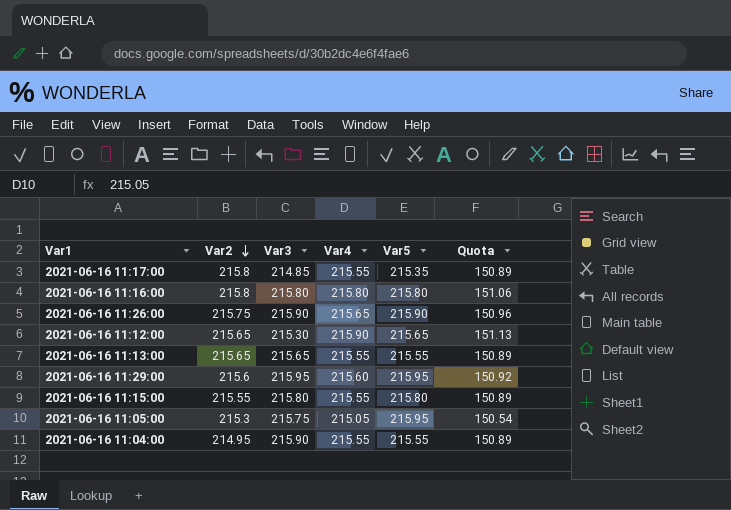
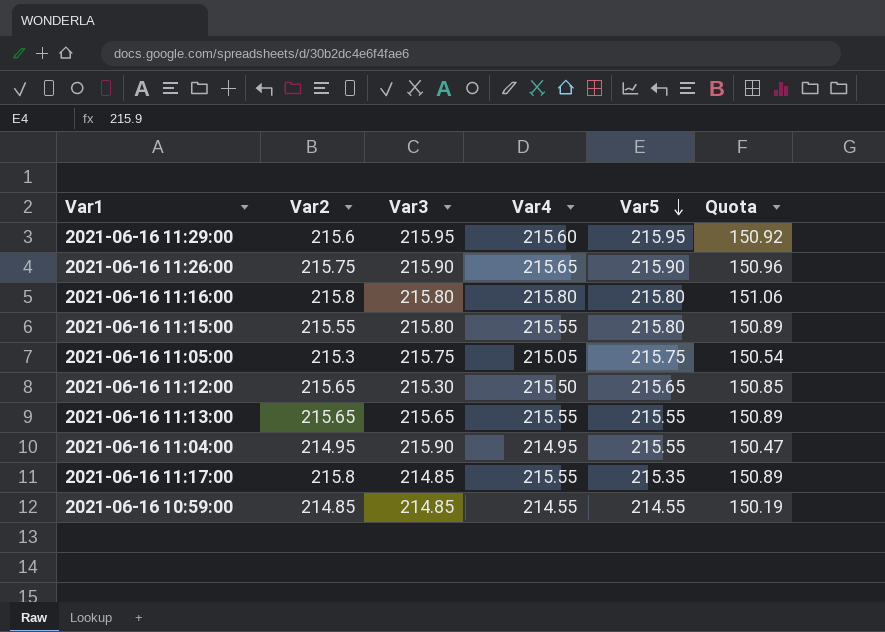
row order: Var2 descending -> Var5 descending
2021-06-16 11:05:00 | Var5: 215.95 -> 215.75
2021-06-16 11:12:00 | Var4: 215.90 -> 215.50
2021-06-16 11:12:00 | Quota: 151.13 -> 150.85
2021-06-16 11:04:00 | Var4: 215.55 -> 214.95
2021-06-16 11:04:00 | Quota: 150.89 -> 150.47
row 2021-06-16 10:59:00: none -> 214.85 | 214.85 | 214.55 | 214.55 | 150.19

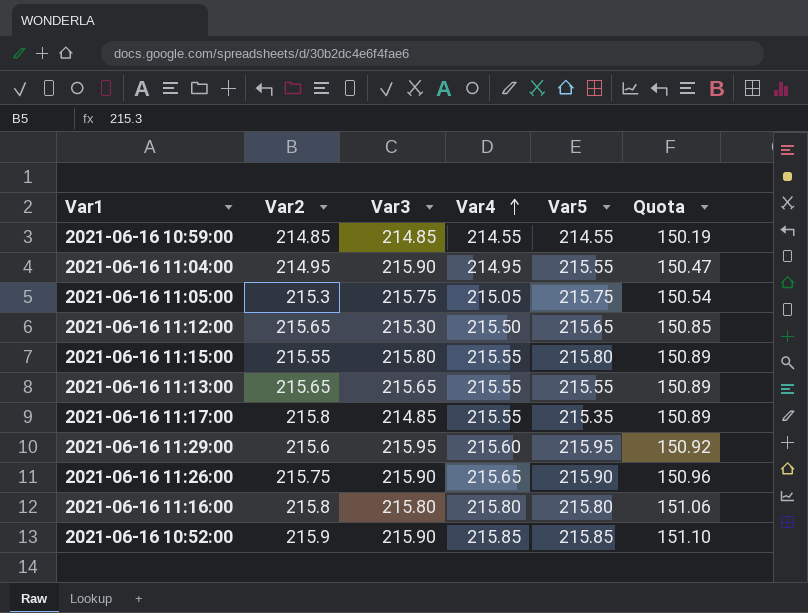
row order: Var5 descending -> Var4 ascending
row 2021-06-16 10:52:00: none -> 215.9 | 215.90 | 215.85 | 215.85 | 151.10

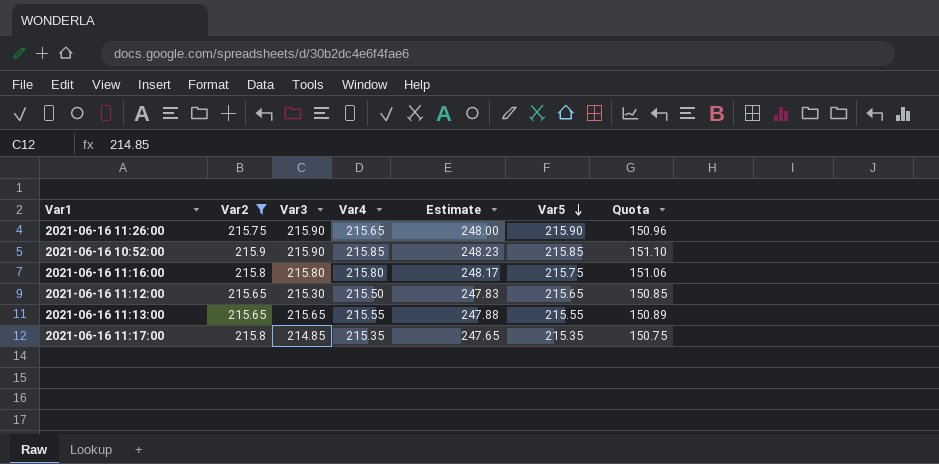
filter: none -> Var2 >= 215.65
row order: Var4 ascending -> Var5 descending
column Estimate | formula: none -> [Var4] * 1.15
2021-06-16 11:16:00 | Var5: 215.80 -> 215.75
2021-06-16 11:17:00 | Var4: 215.55 -> 215.35
2021-06-16 11:17:00 | Quota: 150.89 -> 150.75

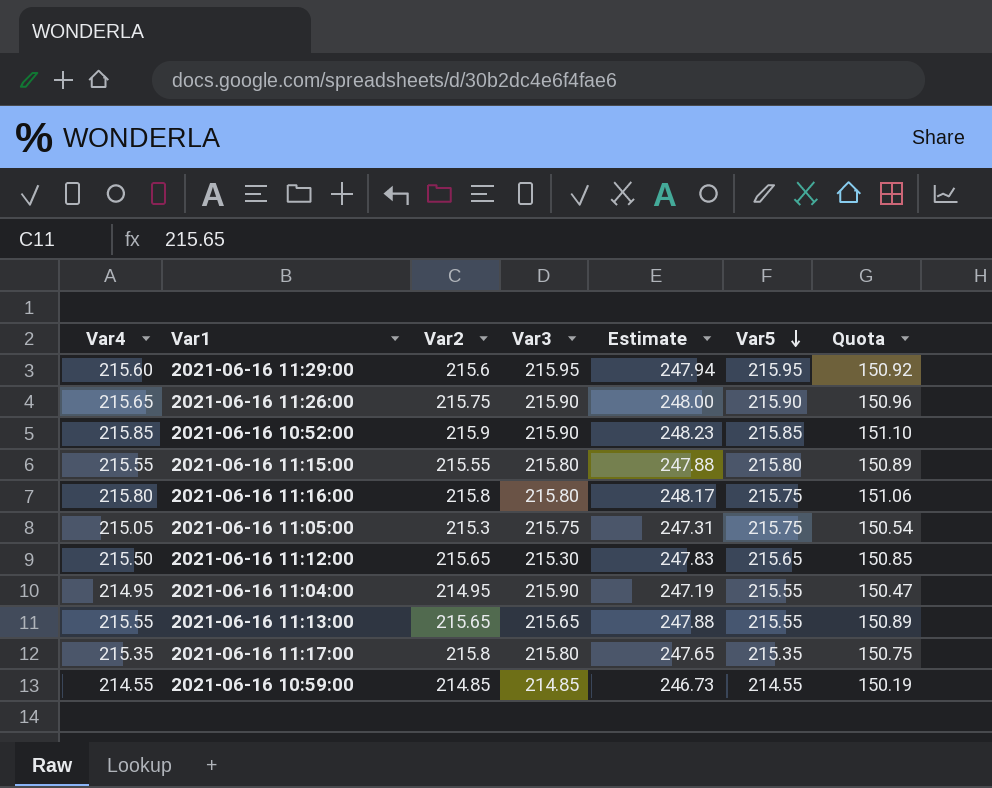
filter: Var2 >= 215.65 -> none
column Var4 | position: 4 -> 1
2021-06-16 11:17:00 | Var3: 214.85 -> 215.80

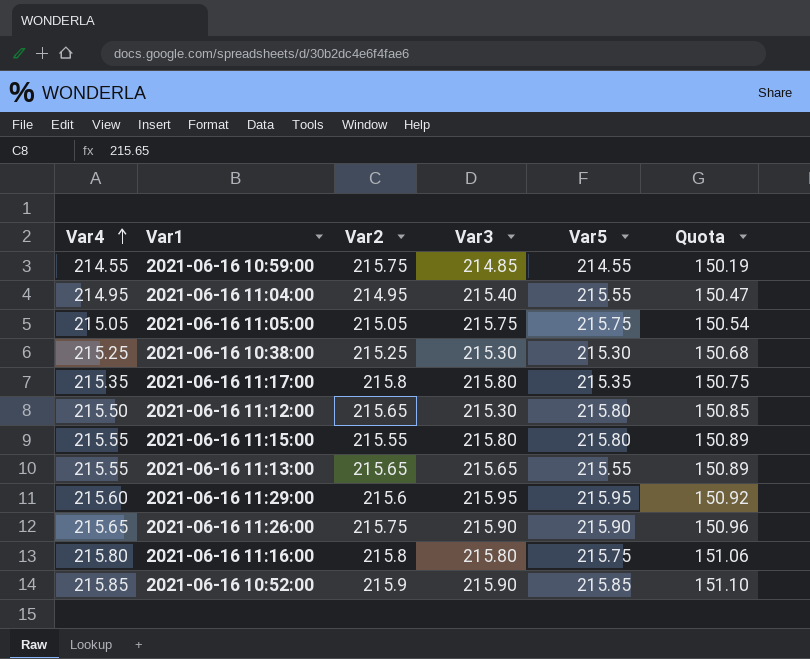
row order: Var5 descending -> Var4 ascending
column Estimate | formula: [Var4] * 1.15 -> none
2021-06-16 10:59:00 | Var2: 214.85 -> 215.75
2021-06-16 11:04:00 | Var3: 215.90 -> 215.40
2021-06-16 11:05:00 | Var2: 215.3 -> 215.05
row 2021-06-16 10:38:00: none -> 215.25 | 215.25 | 215.30 | 215.30 | 150.68
2021-06-16 11:12:00 | Var5: 215.65 -> 215.80

